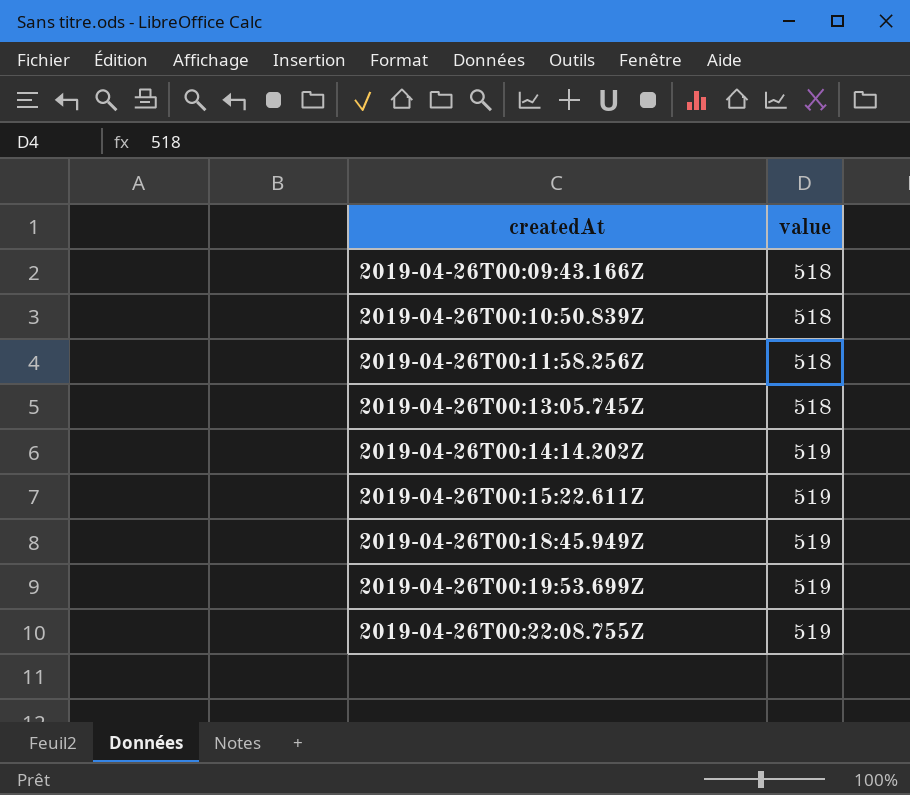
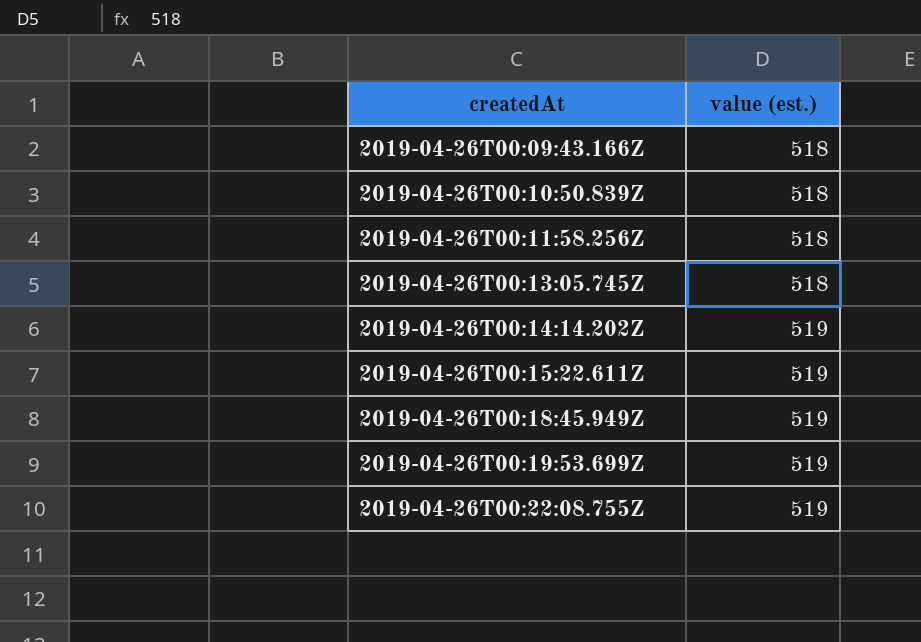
column name: value -> value (est.)

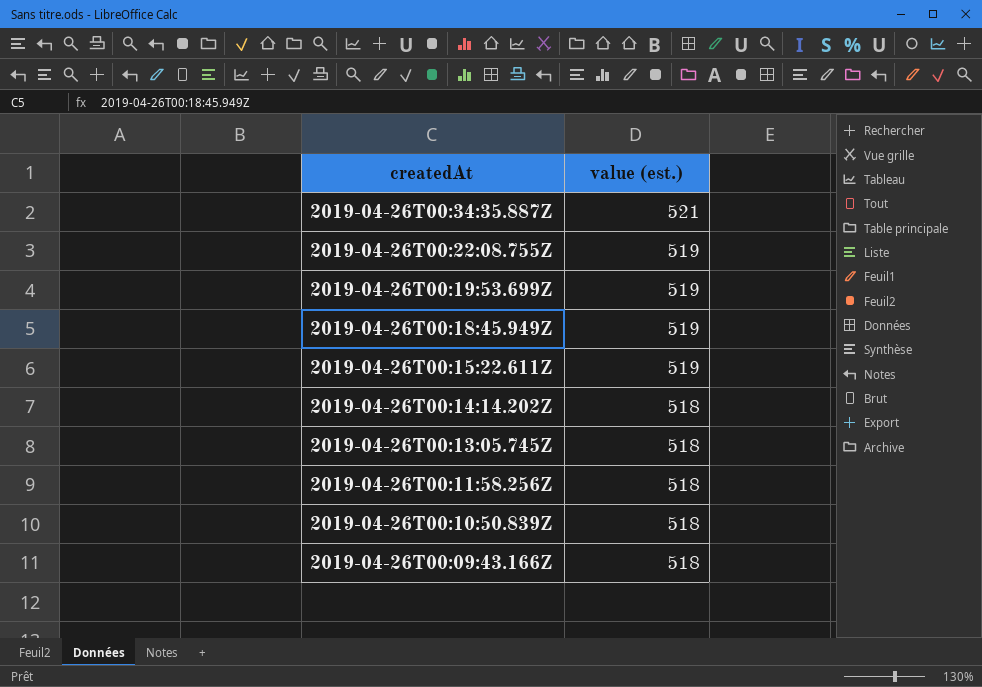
row order: createdAt ascending -> createdAt descending
row 2019-04-26T00:34:35.887Z: none -> 521
2019-04-26T00:14:14.202Z | value (est.): 519 -> 518

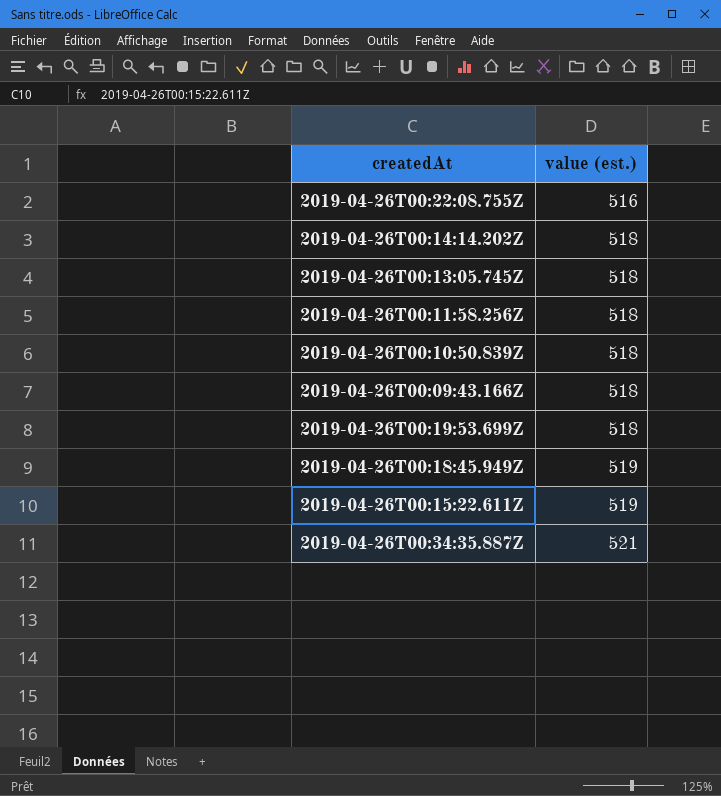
row order: createdAt descending -> value (est.) ascending
2019-04-26T00:22:08.755Z | value (est.): 519 -> 516
2019-04-26T00:19:53.699Z | value (est.): 519 -> 518

